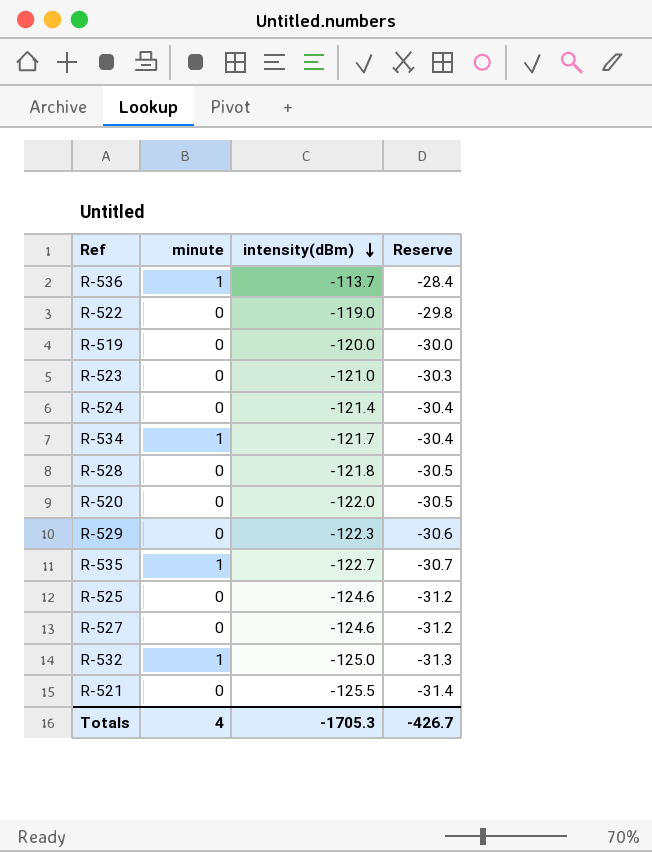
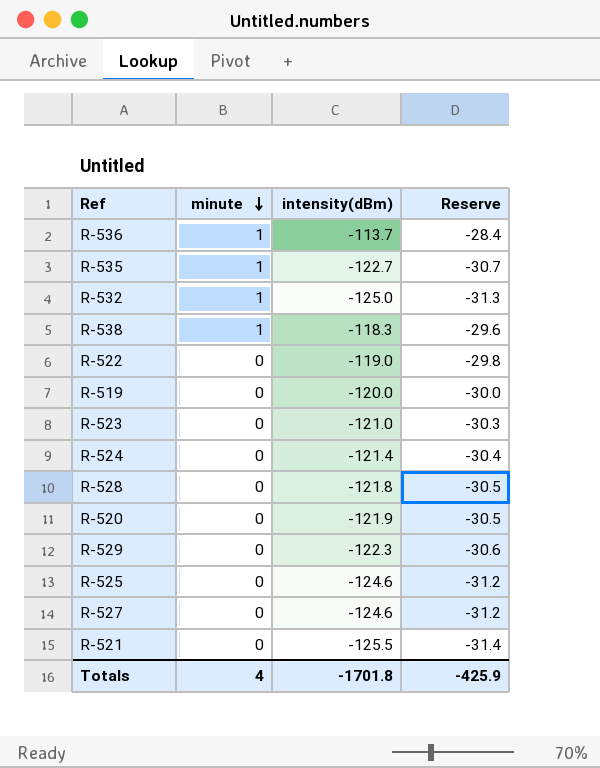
row order: intensity(dBm) descending -> minute descending
row R-534: 1 | -121.7 | -30.4 -> none
row R-538: none -> 1 | -118.3 | -29.6
R-520 | intensity(dBm): -122.0 -> -121.9
Totals | intensity(dBm): -1705.3 -> -1701.8
Totals | Reserve: -426.7 -> -425.9

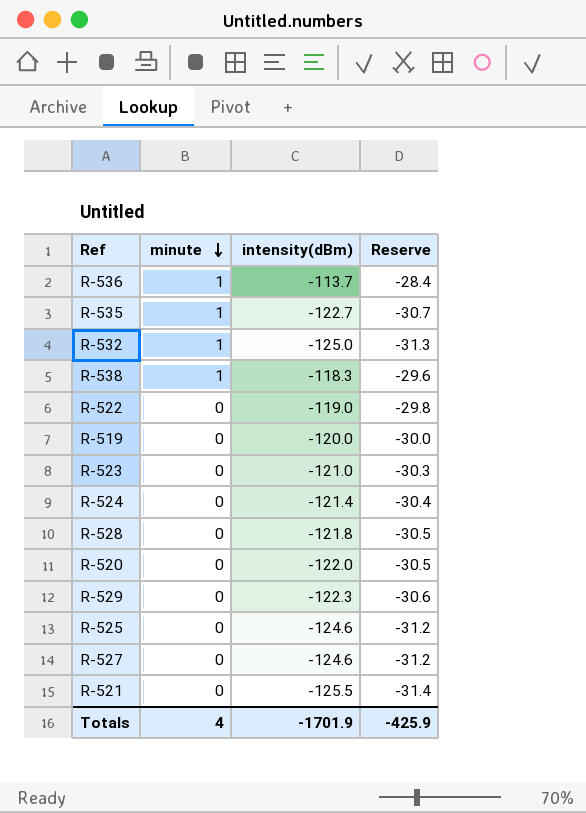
R-520 | intensity(dBm): -121.9 -> -122.0
Totals | intensity(dBm): -1701.8 -> -1701.9

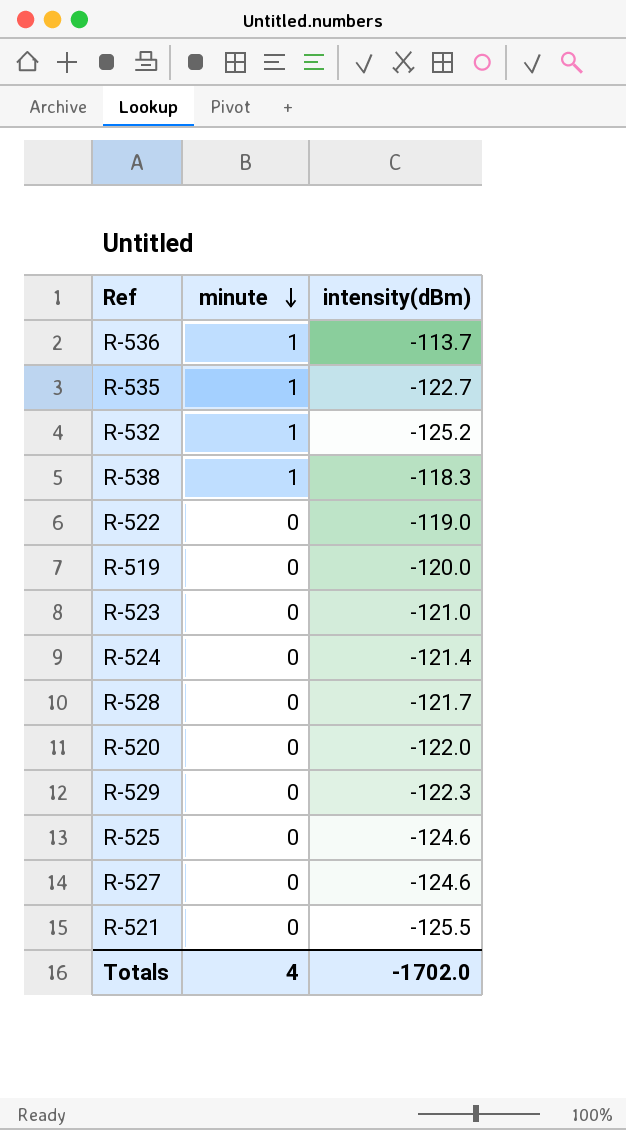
column Reserve | formula: [intensity(dBm)] * 0.25 -> none
R-532 | intensity(dBm): -125.0 -> -125.2
R-528 | intensity(dBm): -121.8 -> -121.7
Totals | intensity(dBm): -1701.9 -> -1702.0

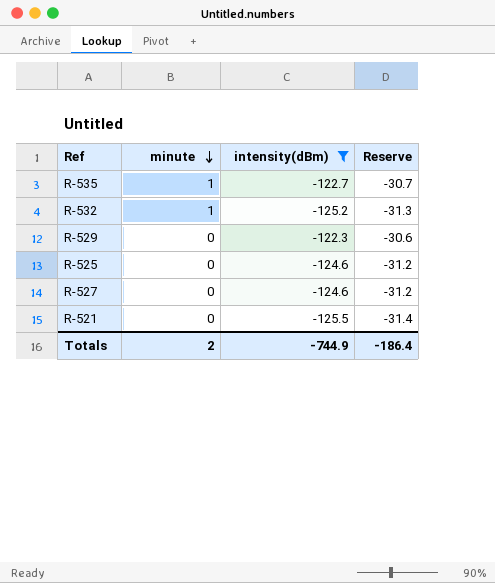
filter: none -> intensity(dBm) <= -122.3
column Reserve | formula: none -> [intensity(dBm)] * 0.25
Totals | minute: 4 -> 2
Totals | intensity(dBm): -1702.0 -> -744.9

